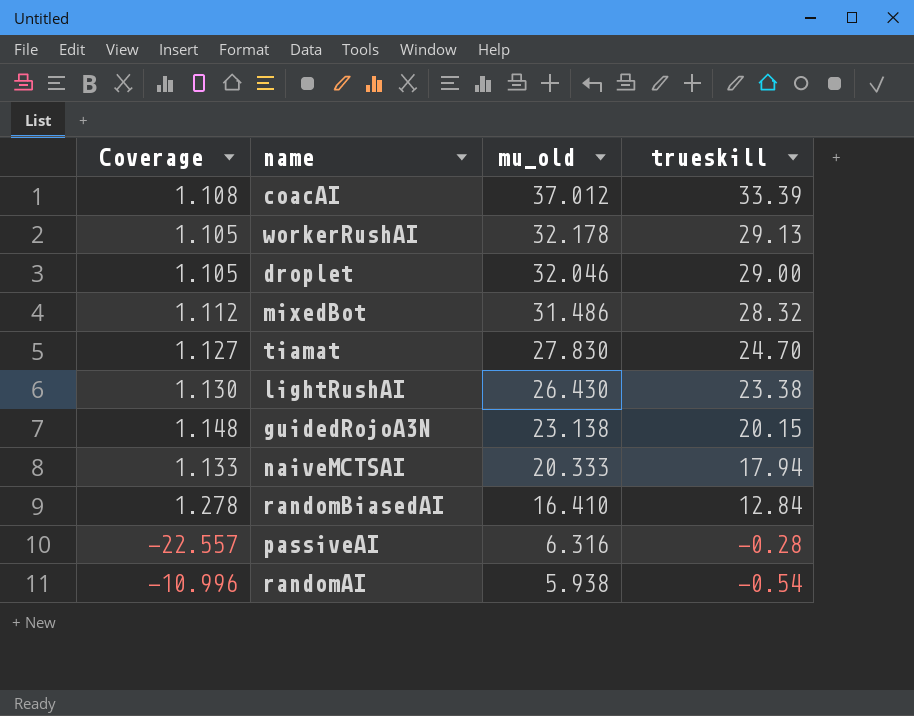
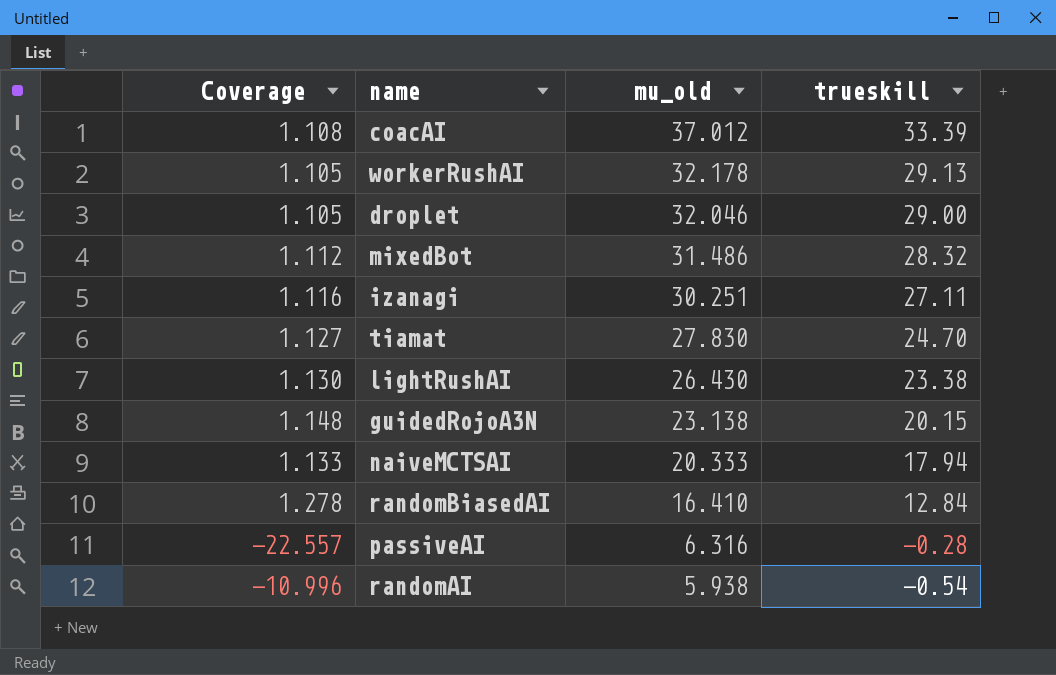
row izanagi: none -> 1.116 | 30.251 | 27.11

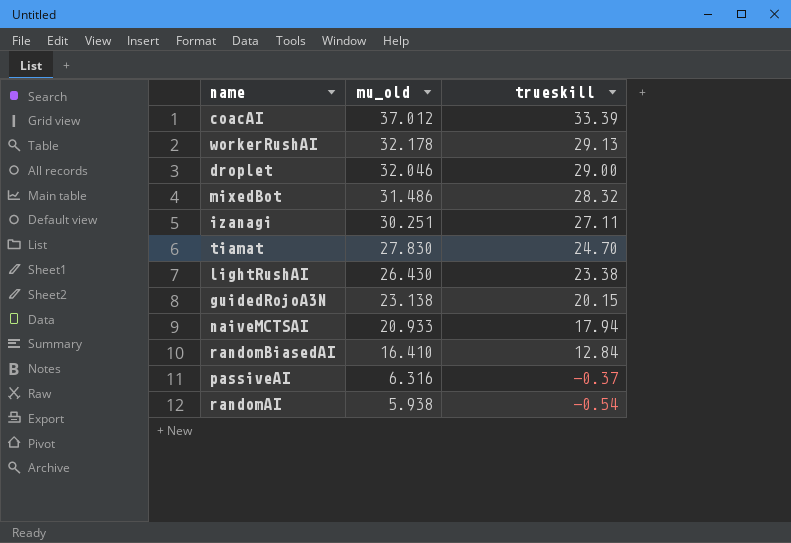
column Coverage | formula: [mu_old] / [trueskill] -> none
naiveMCTSAI | mu_old: 20.333 -> 20.933
passiveAI | trueskill: -0.28 -> -0.37

